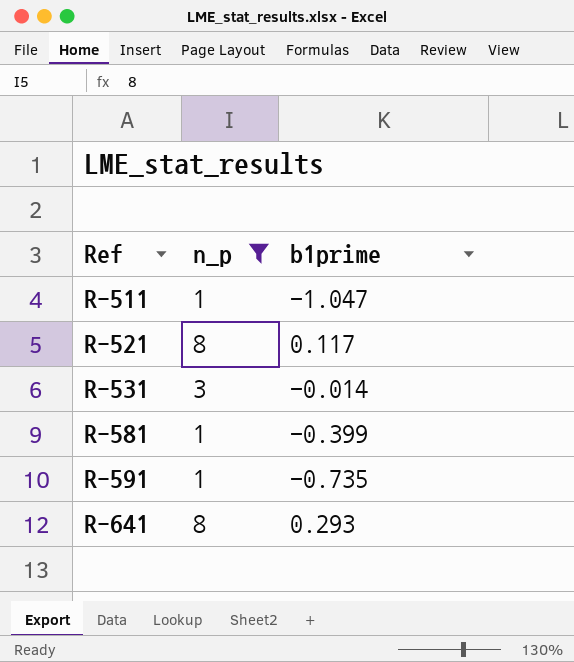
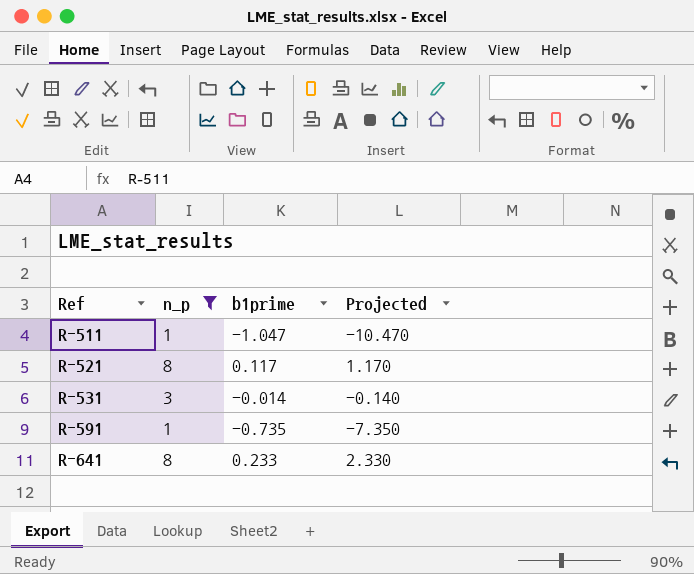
column Projected | formula: none -> [b1prime] * 10
row R-581: 1 | -0.399 -> none
R-641 | b1prime: 0.293 -> 0.233

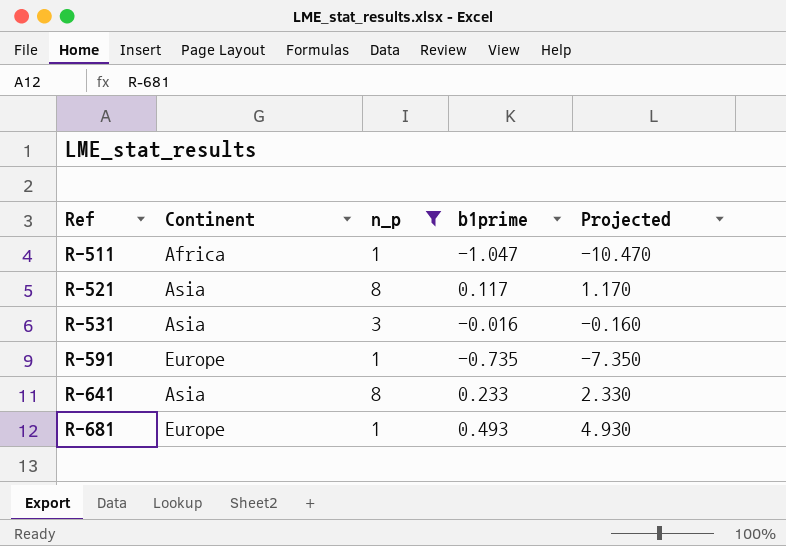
column Continent | position: none -> 2
R-531 | b1prime: -0.014 -> -0.016
R-531 | Projected: -0.140 -> -0.160
row R-681: none -> Europe | 1 | 0.493 | 4.930

